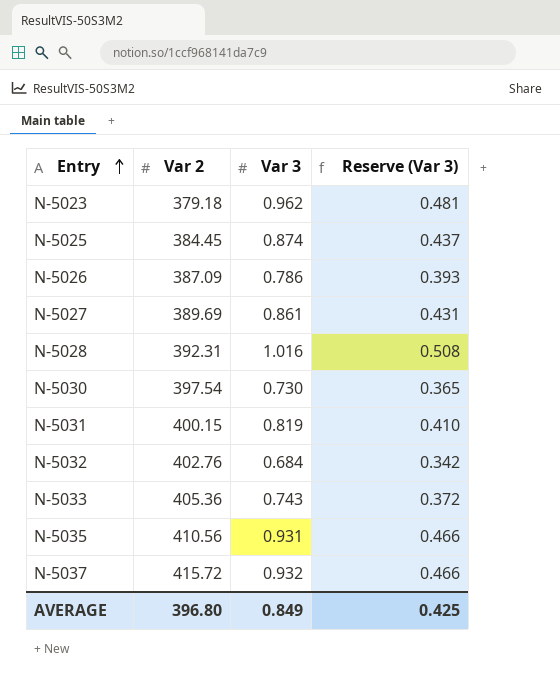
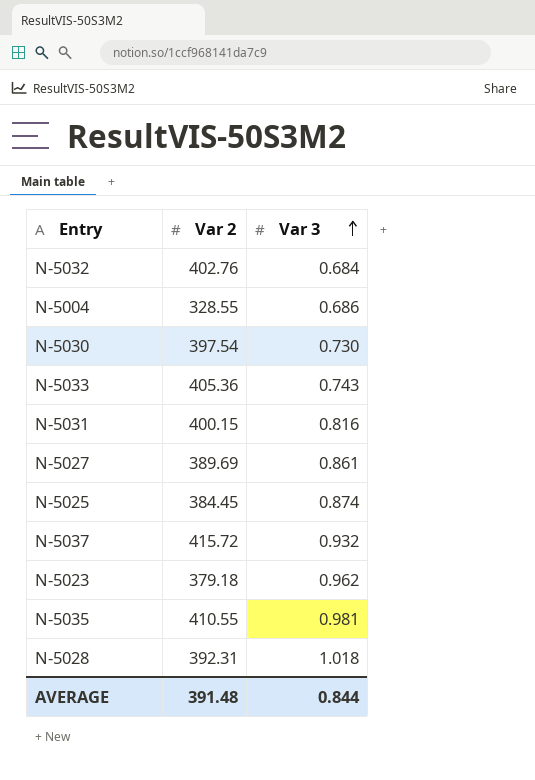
row order: Entry ascending -> Var 3 ascending
column Reserve (Var 3) | formula: [Var 3] * 0.5 -> none
row N-5026: 387.09 | 0.786 | 0.393 -> none
row N-5004: none -> 328.55 | 0.686
N-5031 | Var 3: 0.819 -> 0.816
N-5035 | Var 2: 410.56 -> 410.55
N-5035 | Var 3: 0.931 -> 0.981
N-5028 | Var 3: 1.016 -> 1.018
AVERAGE | Var 2: 396.80 -> 391.48
AVERAGE | Var 3: 0.849 -> 0.844

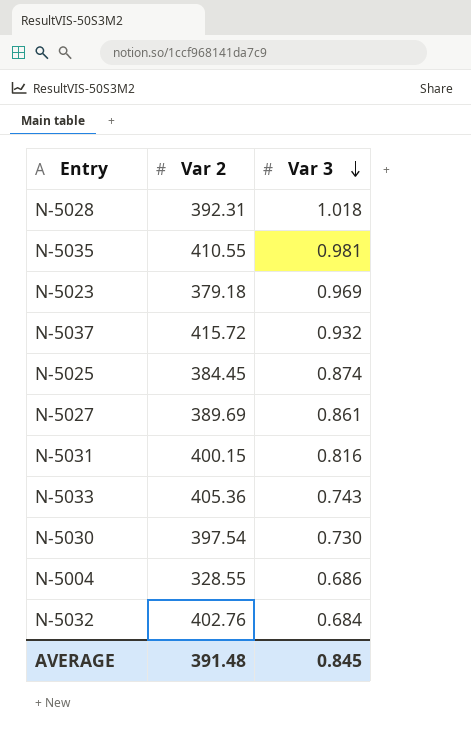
row order: Var 3 ascending -> Var 3 descending
N-5023 | Var 3: 0.962 -> 0.969
AVERAGE | Var 3: 0.844 -> 0.845

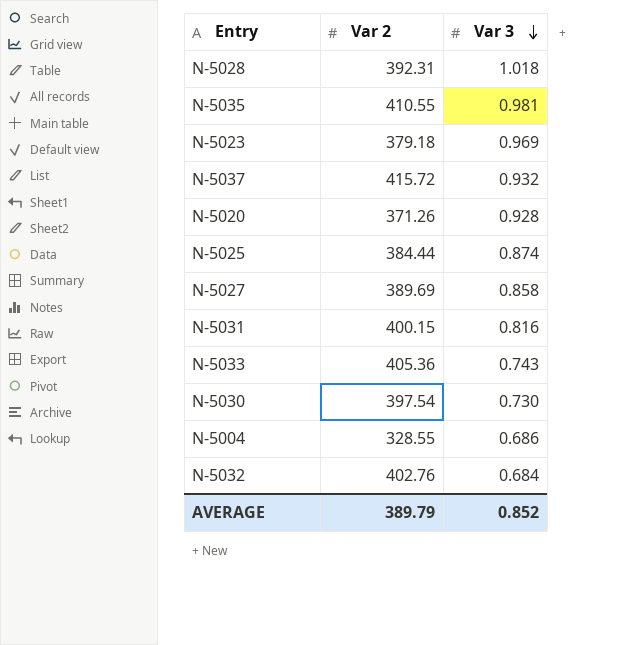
row N-5020: none -> 371.26 | 0.928
N-5025 | Var 2: 384.45 -> 384.44
N-5027 | Var 3: 0.861 -> 0.858
AVERAGE | Var 2: 391.48 -> 389.79
AVERAGE | Var 3: 0.845 -> 0.852

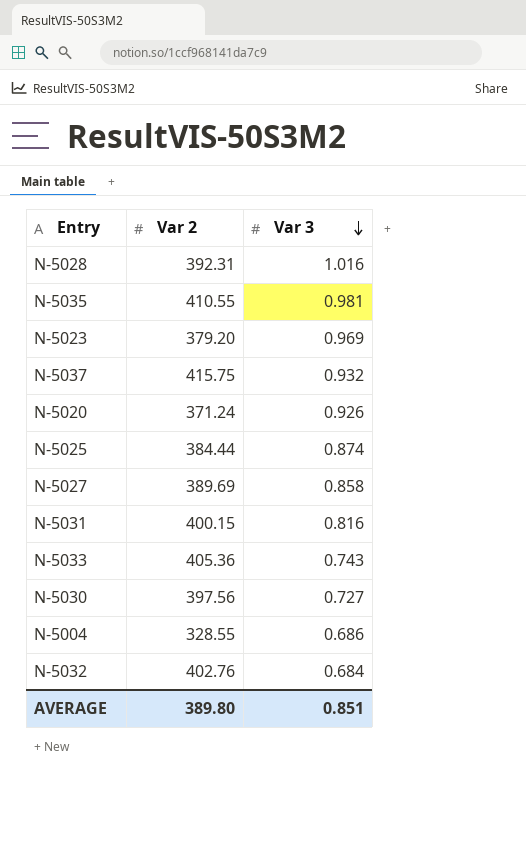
N-5028 | Var 3: 1.018 -> 1.016
N-5023 | Var 2: 379.18 -> 379.20
N-5037 | Var 2: 415.72 -> 415.75
N-5020 | Var 2: 371.26 -> 371.24
N-5020 | Var 3: 0.928 -> 0.926
N-5030 | Var 2: 397.54 -> 397.56
N-5030 | Var 3: 0.730 -> 0.727
AVERAGE | Var 2: 389.79 -> 389.80
AVERAGE | Var 3: 0.852 -> 0.851

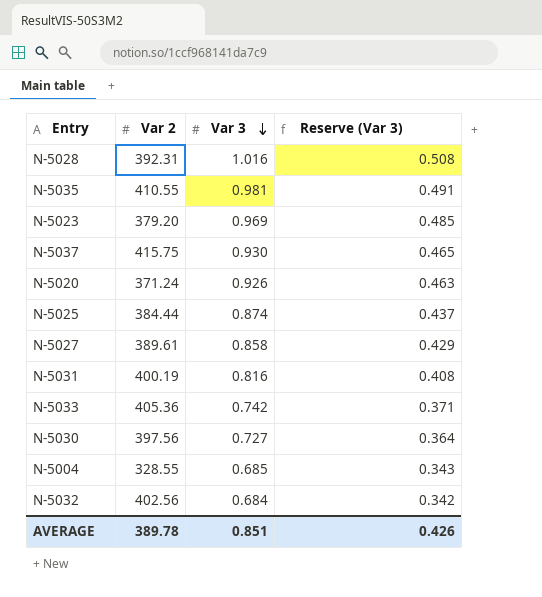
column Reserve (Var 3) | formula: none -> [Var 3] * 0.5
N-5037 | Var 3: 0.932 -> 0.930
N-5027 | Var 2: 389.69 -> 389.61
N-5031 | Var 2: 400.15 -> 400.19
N-5033 | Var 3: 0.743 -> 0.742
N-5004 | Var 3: 0.686 -> 0.685
N-5032 | Var 2: 402.76 -> 402.56
AVERAGE | Var 2: 389.80 -> 389.78

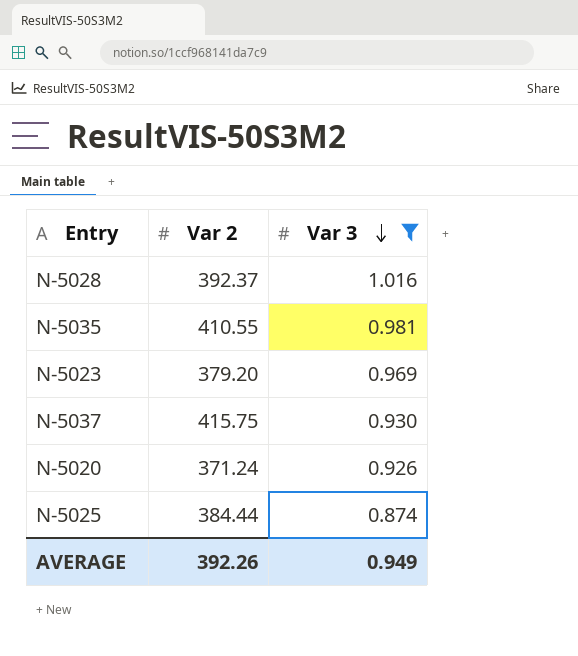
filter: none -> Var 3 >= 0.874
column Reserve (Var 3) | formula: [Var 3] * 0.5 -> none
N-5028 | Var 2: 392.31 -> 392.37
AVERAGE | Var 2: 389.78 -> 392.26
AVERAGE | Var 3: 0.851 -> 0.949

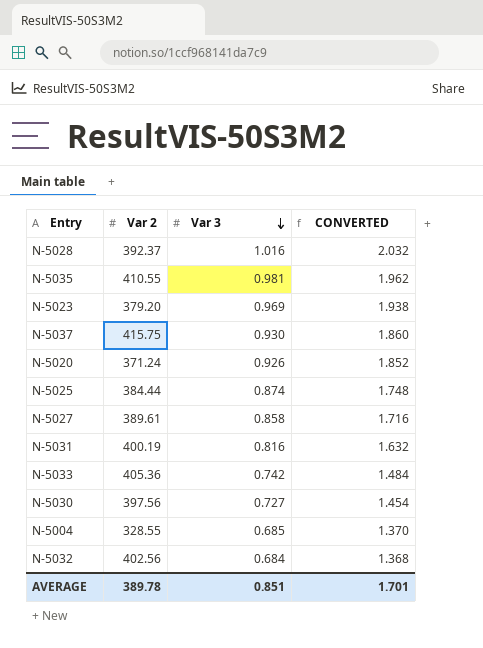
filter: Var 3 >= 0.874 -> none
column CONVERTED | formula: none -> [Var 3] * 2
AVERAGE | Var 2: 392.26 -> 389.78
AVERAGE | Var 3: 0.949 -> 0.851

